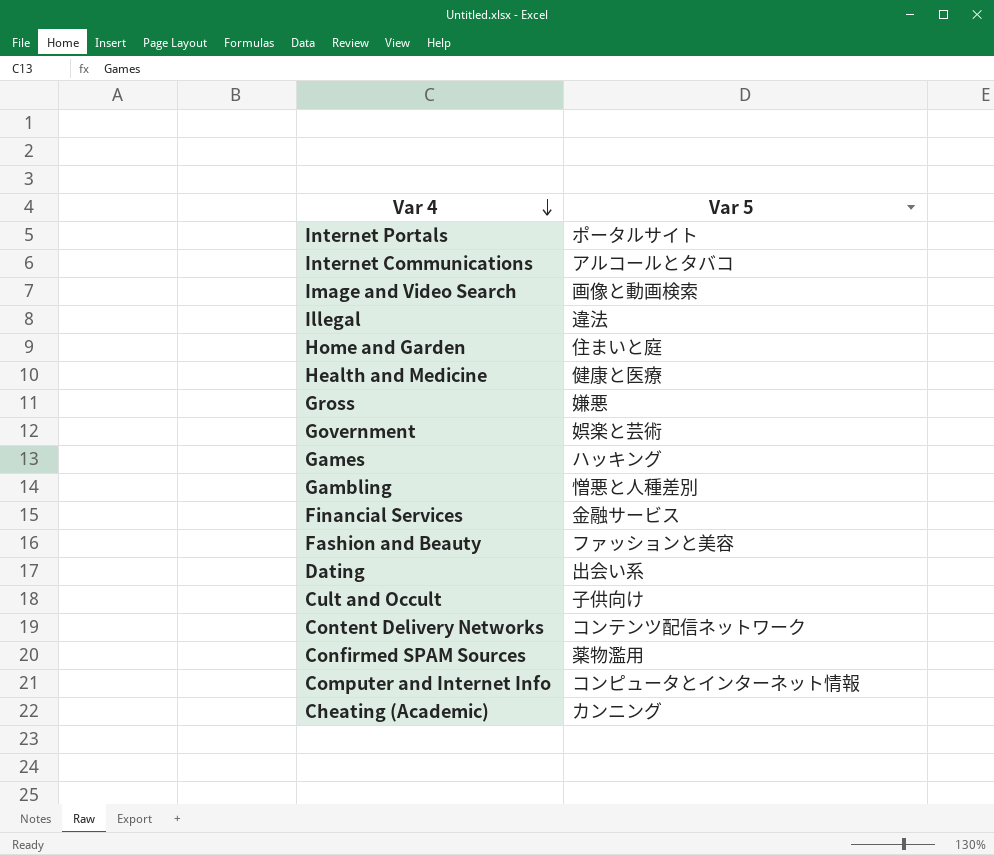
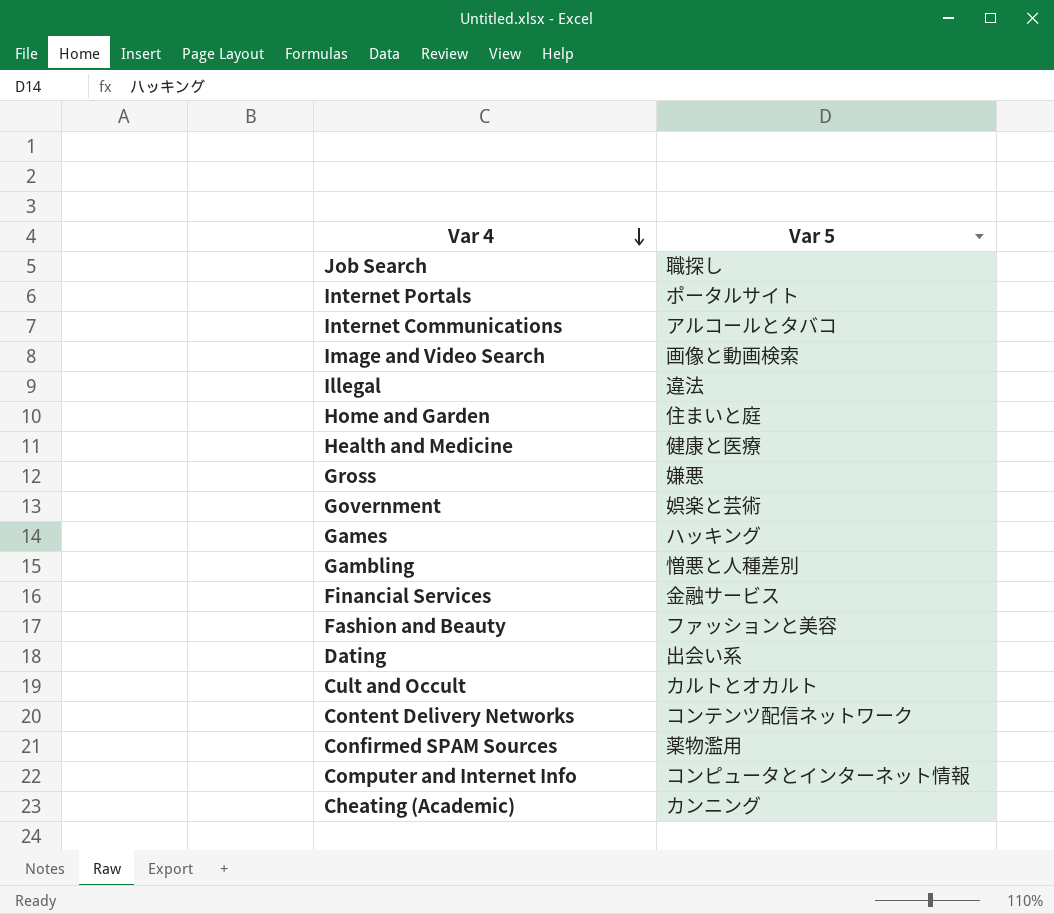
row Job Search: none -> 職探し
Cult and Occult | Var 5: 子供向け -> カルトとオカルト

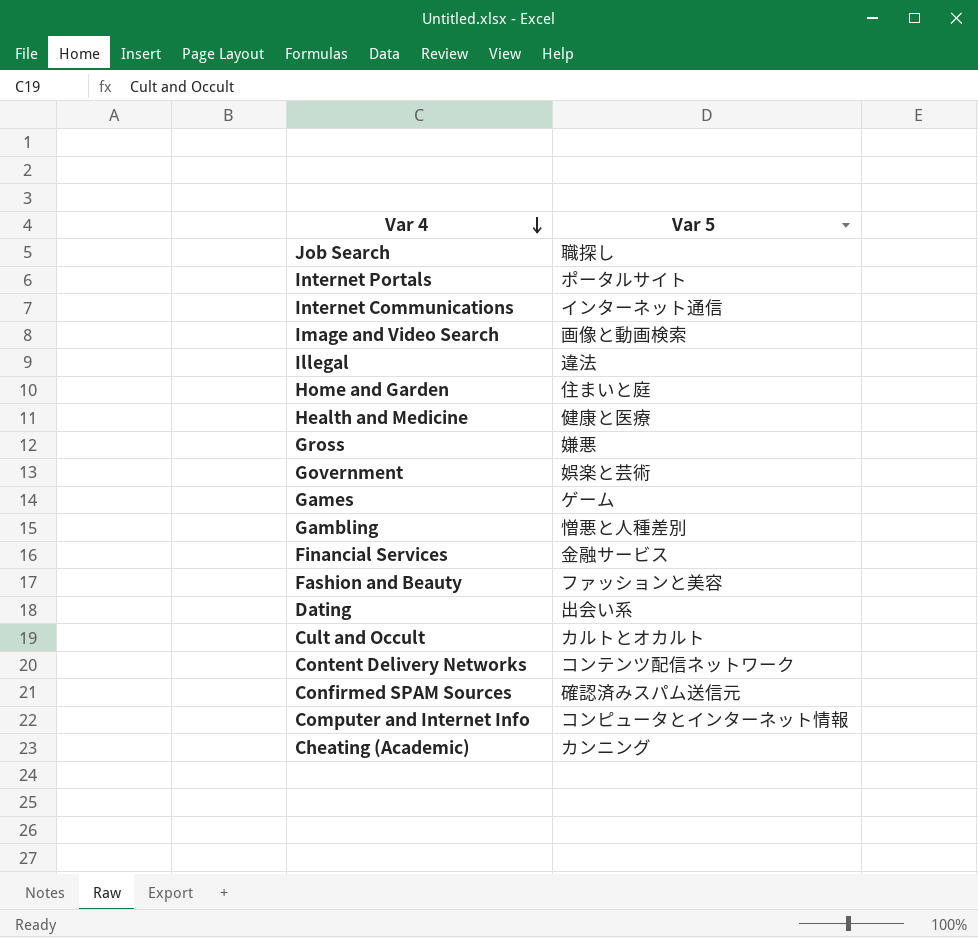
Internet Communications | Var 5: アルコールとタバコ -> インターネット通信
Games | Var 5: ハッキング -> ゲーム
Confirmed SPAM Sources | Var 5: 薬物濫用 -> 確認済みスパム送信元

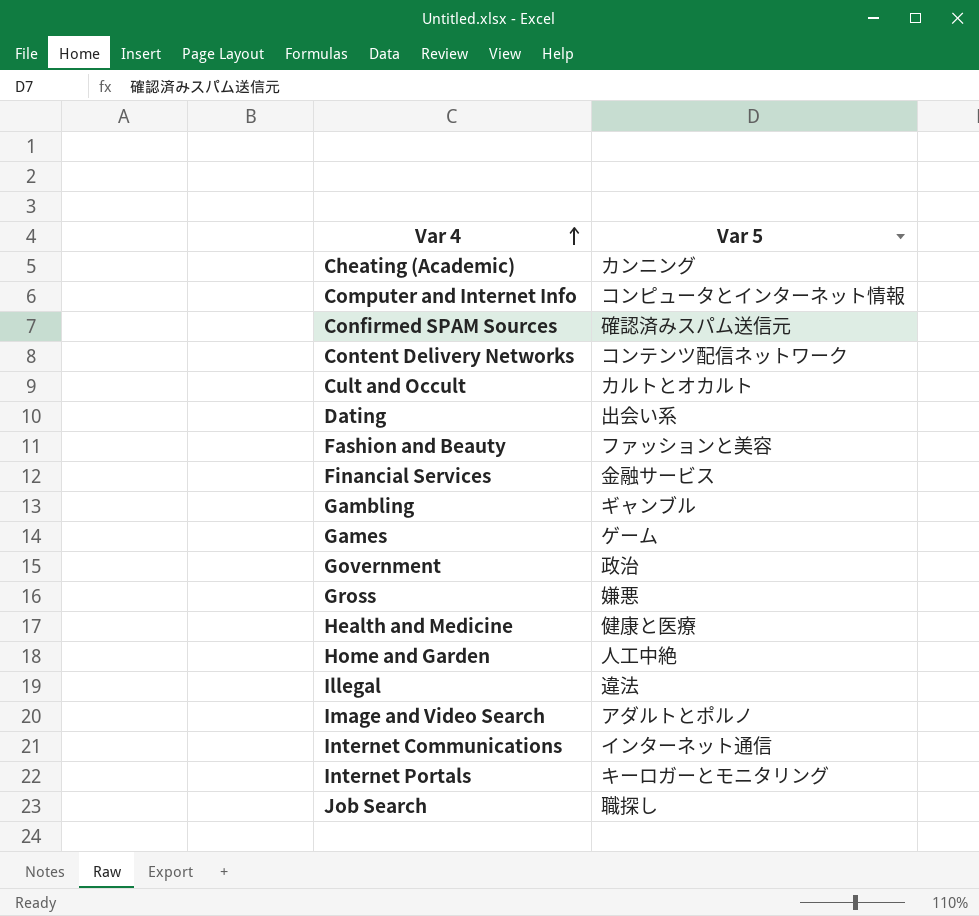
row order: Var 4 descending -> Var 4 ascending
Gambling | Var 5: 憎悪と人種差別 -> ギャンブル
Government | Var 5: 娯楽と芸術 -> 政治
Home and Garden | Var 5: 住まいと庭 -> 人工中絶
Image and Video Search | Var 5: 画像と動画検索 -> アダルトとポルノ
Internet Portals | Var 5: ポータルサイト -> キーロガーとモニタリング

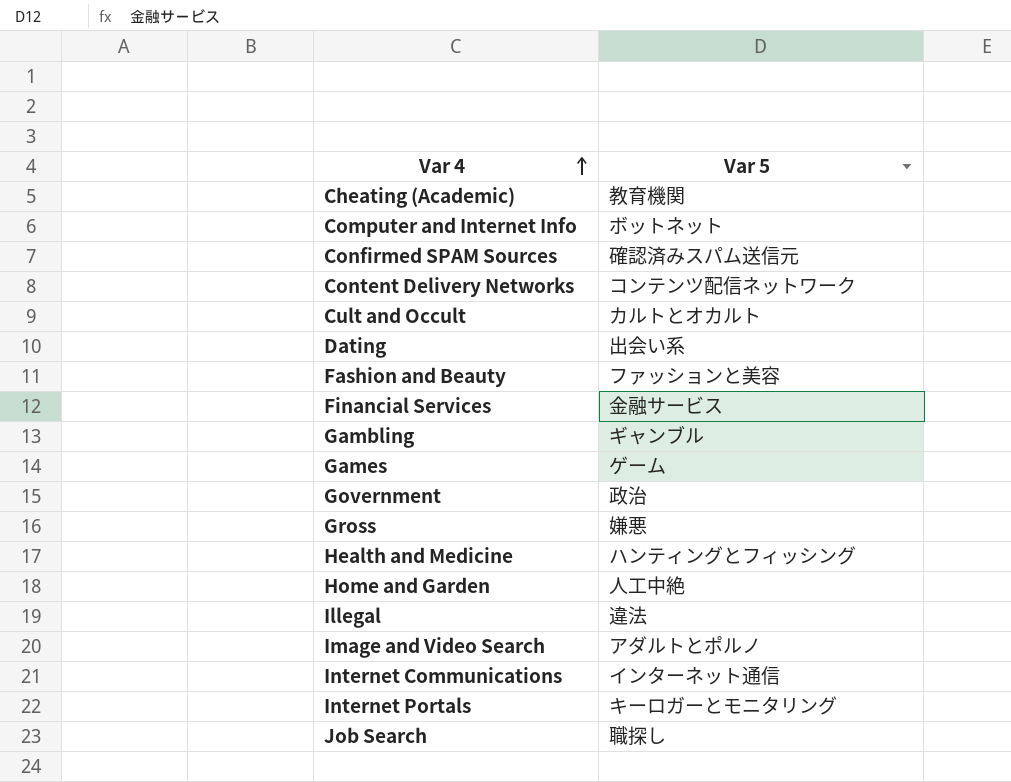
Cheating (Academic) | Var 5: カンニング -> 教育機関
Computer and Internet Info | Var 5: コンピュータとインターネット情報 -> ボットネット
Health and Medicine | Var 5: 健康と医療 -> ハンティングとフィッシング

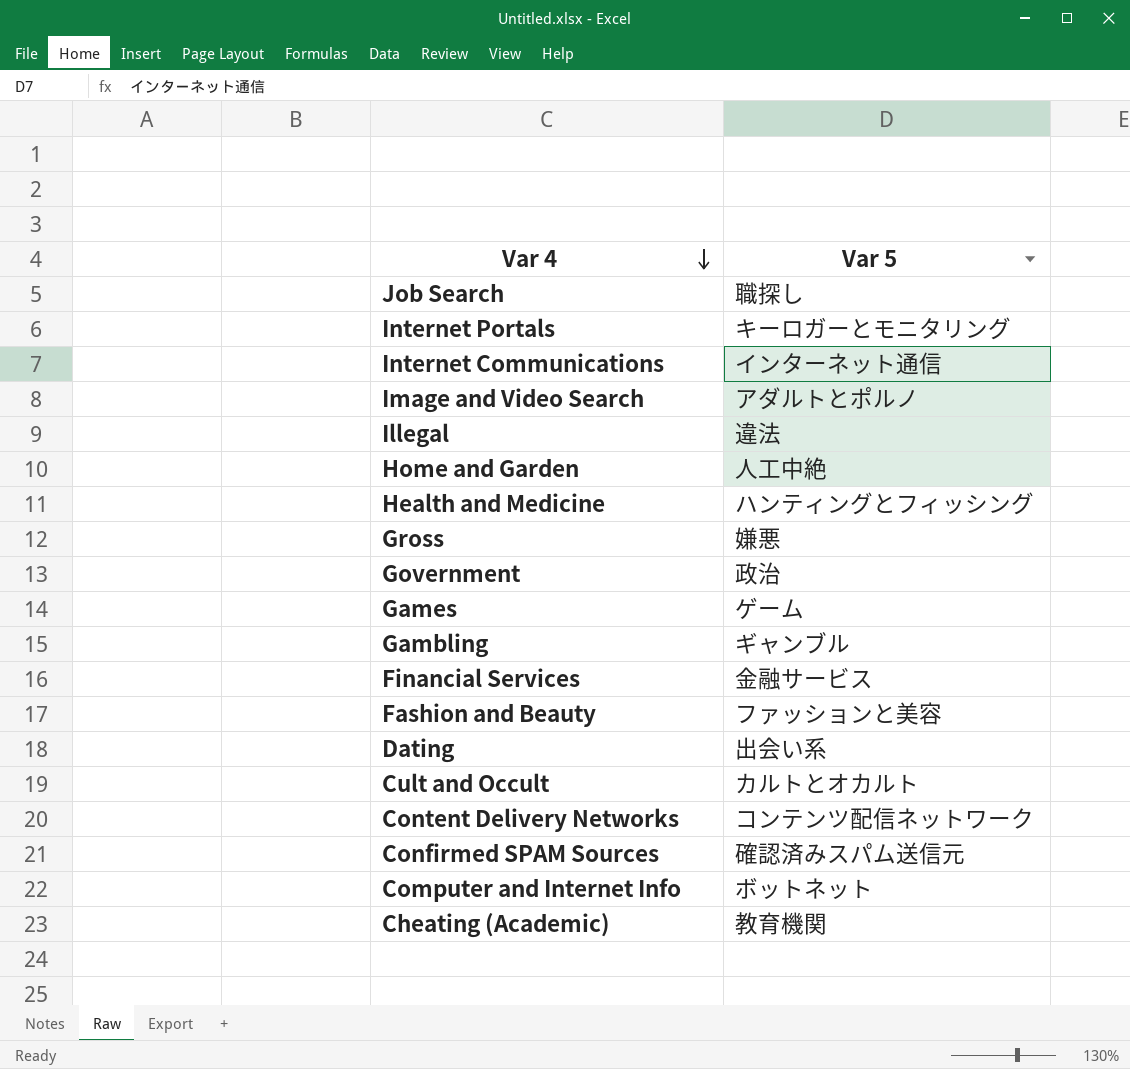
row order: Var 4 ascending -> Var 4 descending

